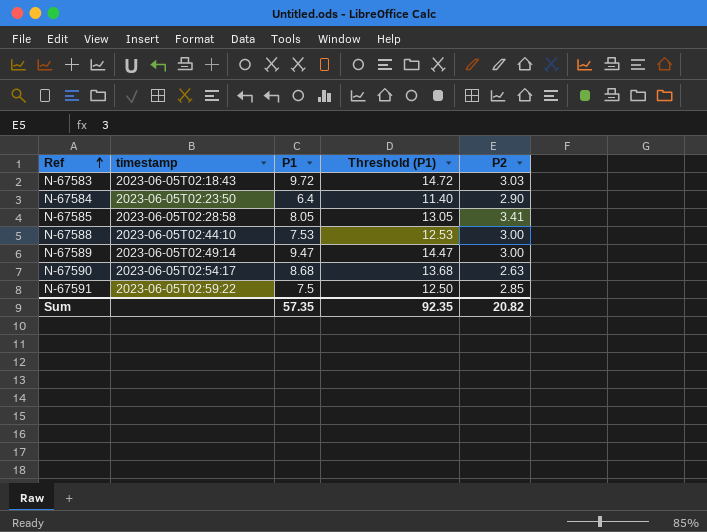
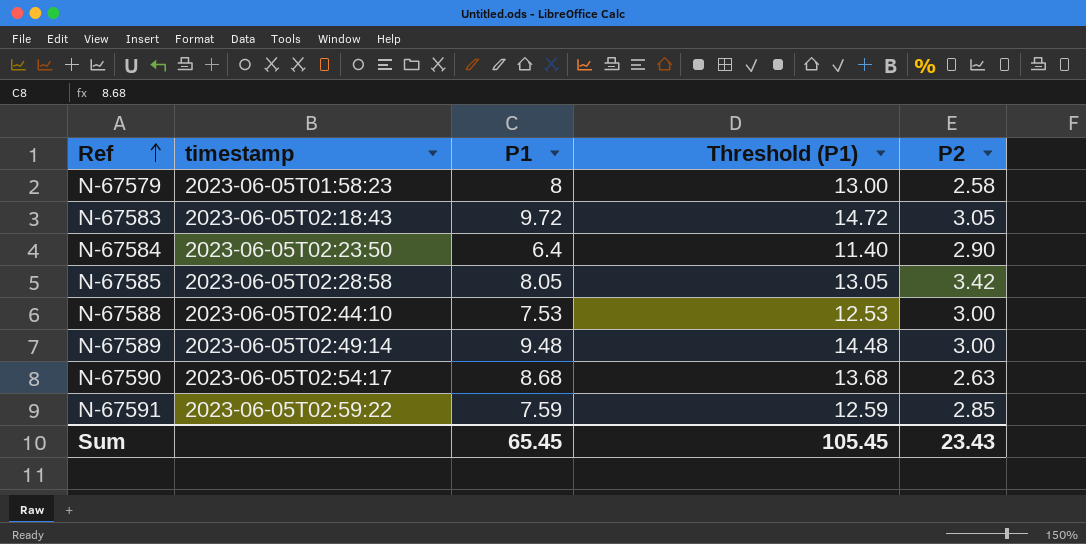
row N-67579: none -> 2023-06-05T01:58:23 | 8 | 13.00 | 2.58
N-67583 | P2: 3.03 -> 3.05
N-67585 | P2: 3.41 -> 3.42
N-67589 | P1: 9.47 -> 9.48
N-67589 | Threshold (P1): 14.47 -> 14.48
N-67591 | P1: 7.5 -> 7.59
N-67591 | Threshold (P1): 12.50 -> 12.59
Sum | P1: 57.35 -> 65.45
Sum | Threshold (P1): 92.35 -> 105.45
Sum | P2: 20.82 -> 23.43

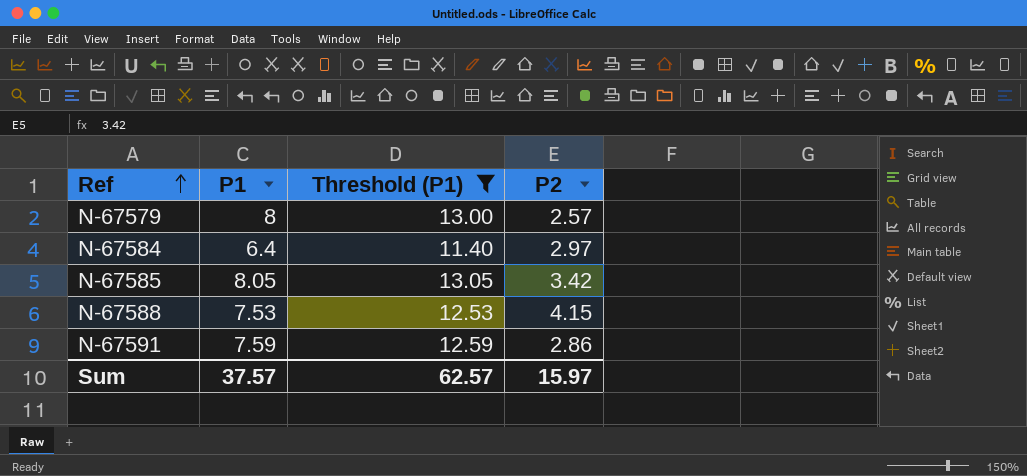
filter: none -> Threshold (P1) <= 13.05
column timestamp | position: 2 -> none
N-67579 | P2: 2.58 -> 2.57
N-67584 | P2: 2.90 -> 2.97
N-67588 | P2: 3.00 -> 4.15
N-67591 | P2: 2.85 -> 2.86
Sum | P1: 65.45 -> 37.57
Sum | Threshold (P1): 105.45 -> 62.57
Sum | P2: 23.43 -> 15.97

